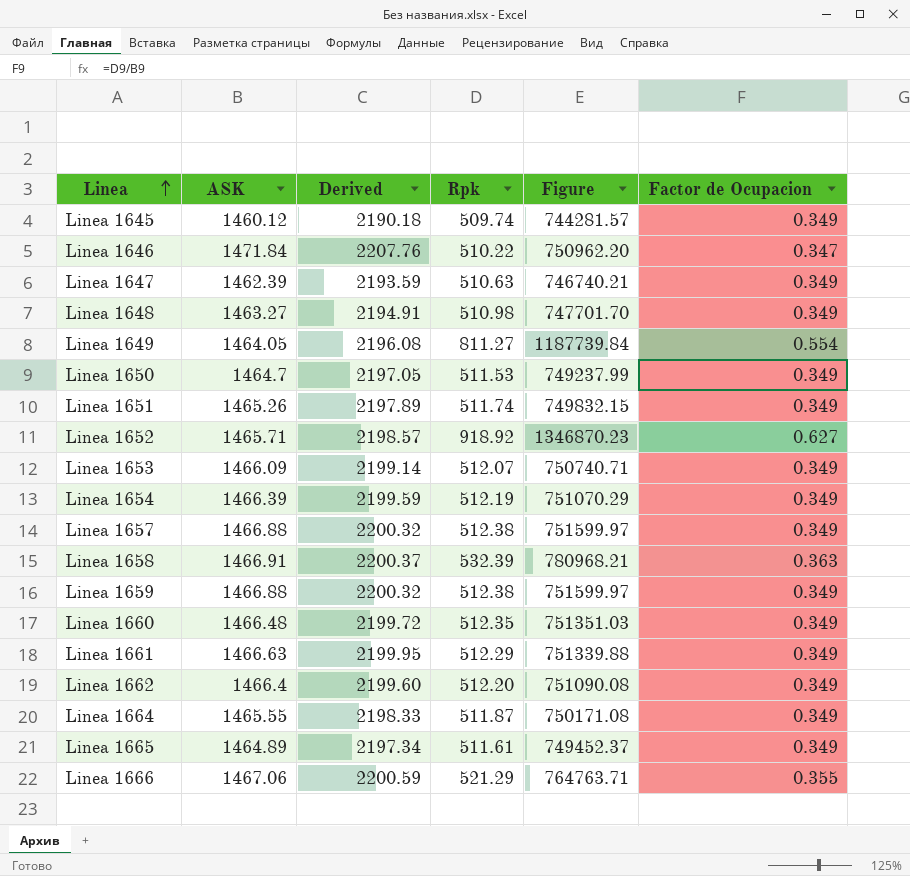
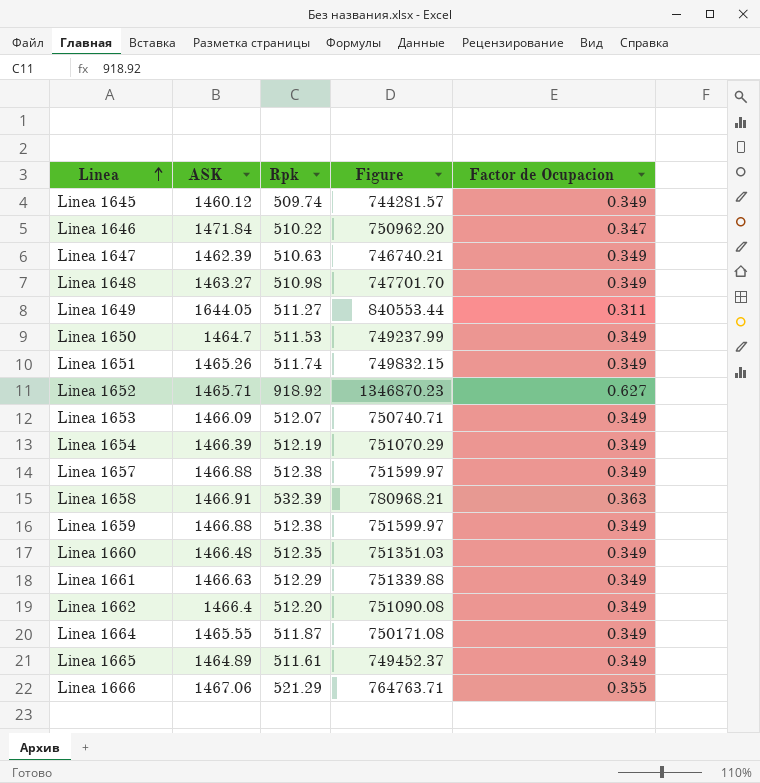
column Derived | formula: [ASK] * 1.5 -> none
Linea 1649 | ASK: 1464.05 -> 1644.05
Linea 1649 | Rpk: 811.27 -> 511.27
Linea 1649 | Figure: 1187739.84 -> 840553.44
Linea 1649 | Factor de Ocupacion: 0.554 -> 0.311

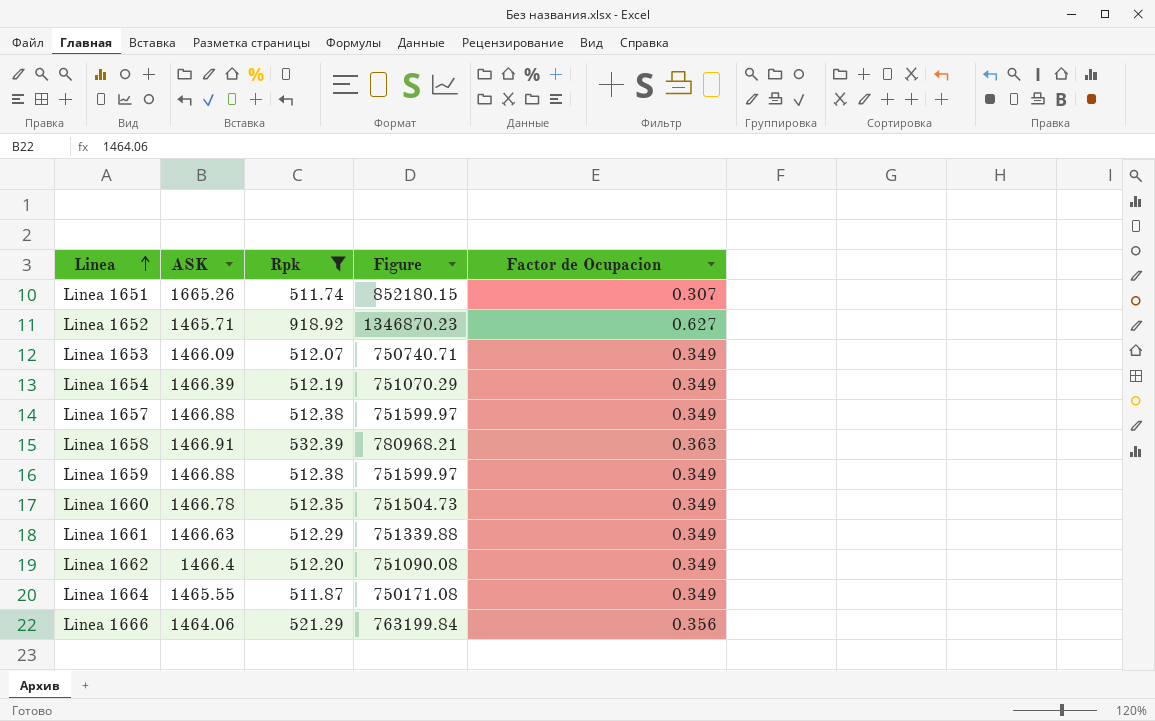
filter: none -> Rpk >= 511.74
Linea 1651 | ASK: 1465.26 -> 1665.26
Linea 1651 | Figure: 749832.15 -> 852180.15
Linea 1651 | Factor de Ocupacion: 0.349 -> 0.307
Linea 1660 | ASK: 1466.48 -> 1466.78
Linea 1660 | Figure: 751351.03 -> 751504.73
Linea 1666 | ASK: 1467.06 -> 1464.06
Linea 1666 | Figure: 764763.71 -> 763199.84
Linea 1666 | Factor de Ocupacion: 0.355 -> 0.356

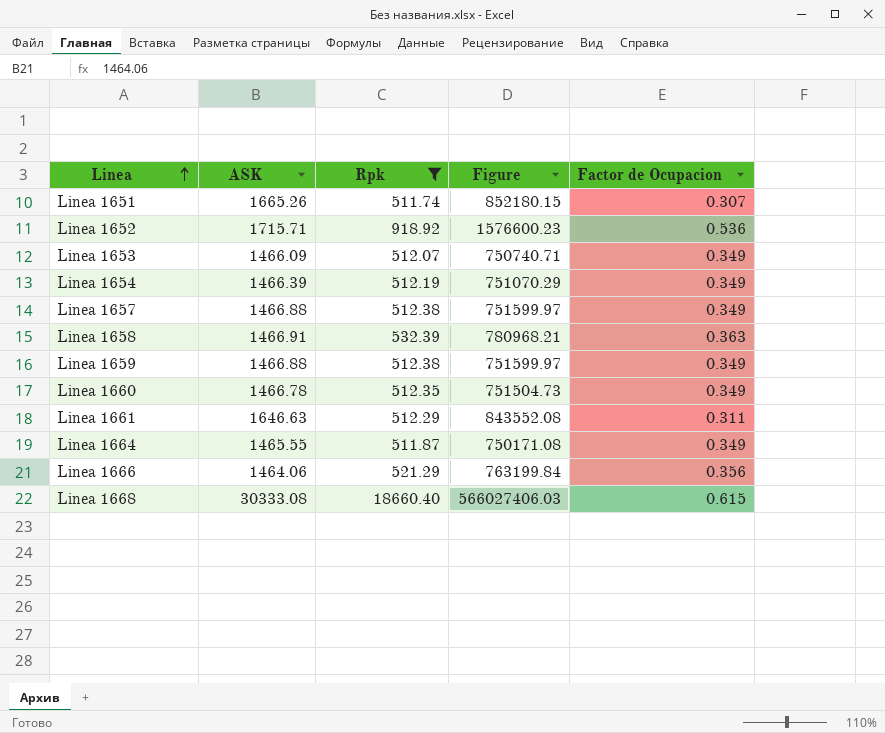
row Linea 1662: 1466.4 | 512.20 | 751090.08 | 0.349 -> none
Linea 1652 | ASK: 1465.71 -> 1715.71
Linea 1652 | Figure: 1346870.23 -> 1576600.23
Linea 1652 | Factor de Ocupacion: 0.627 -> 0.536
Linea 1661 | ASK: 1466.63 -> 1646.63
Linea 1661 | Figure: 751339.88 -> 843552.08
Linea 1661 | Factor de Ocupacion: 0.349 -> 0.311
row Linea 1668: none -> 30333.08 | 18660.40 | 566027406.03 | 0.615

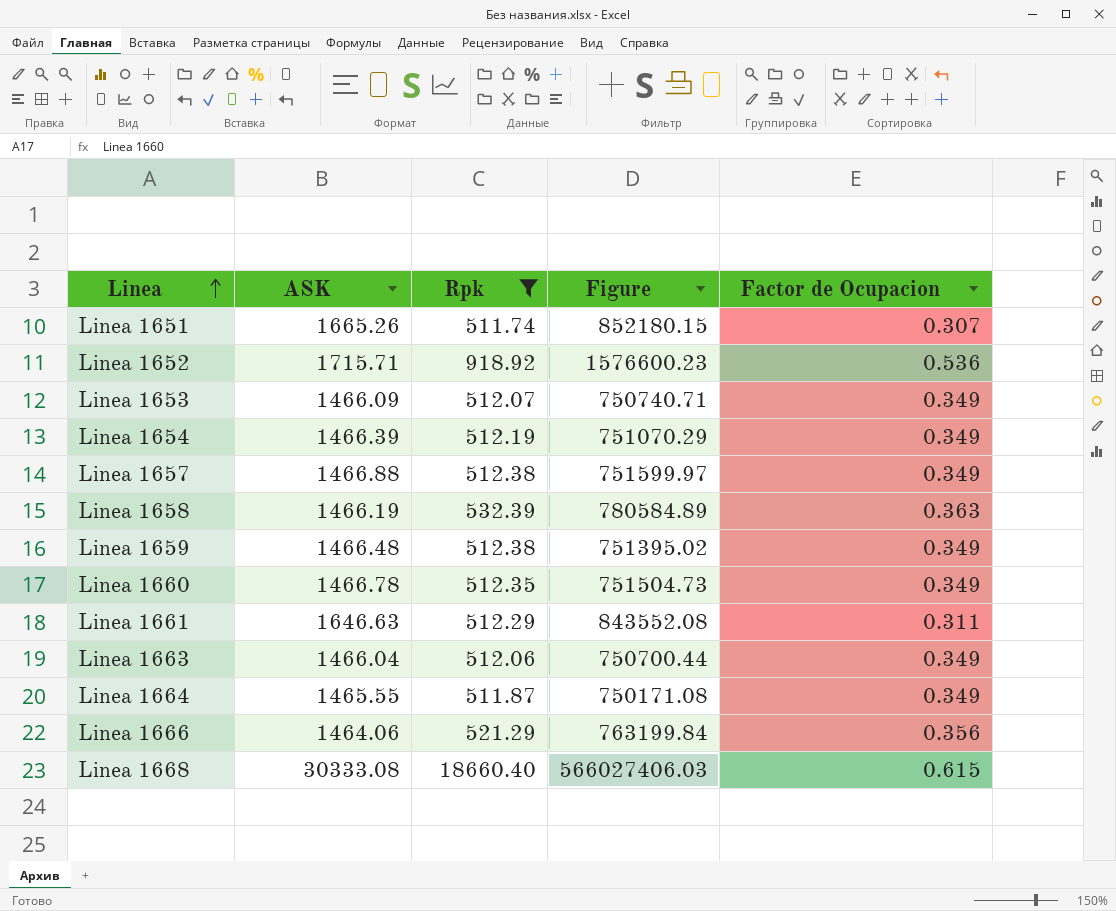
Linea 1658 | ASK: 1466.91 -> 1466.19
Linea 1658 | Figure: 780968.21 -> 780584.89
Linea 1659 | ASK: 1466.88 -> 1466.48
Linea 1659 | Figure: 751599.97 -> 751395.02
row Linea 1663: none -> 1466.04 | 512.06 | 750700.44 | 0.349

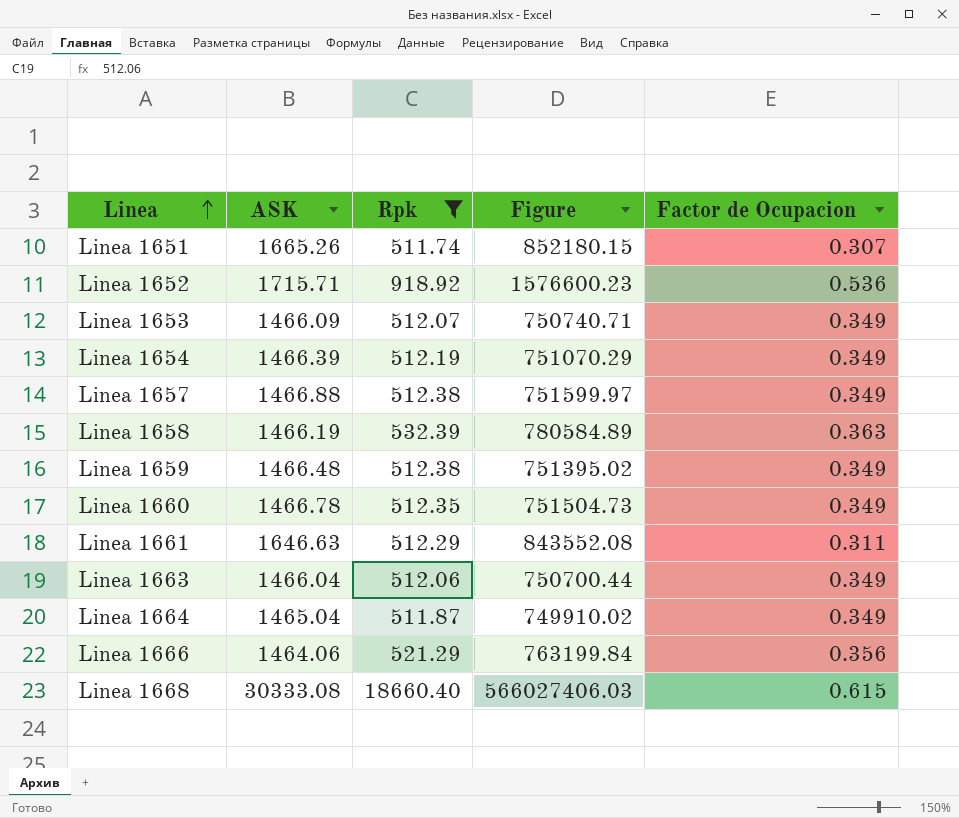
Linea 1664 | ASK: 1465.55 -> 1465.04
Linea 1664 | Figure: 750171.08 -> 749910.02

